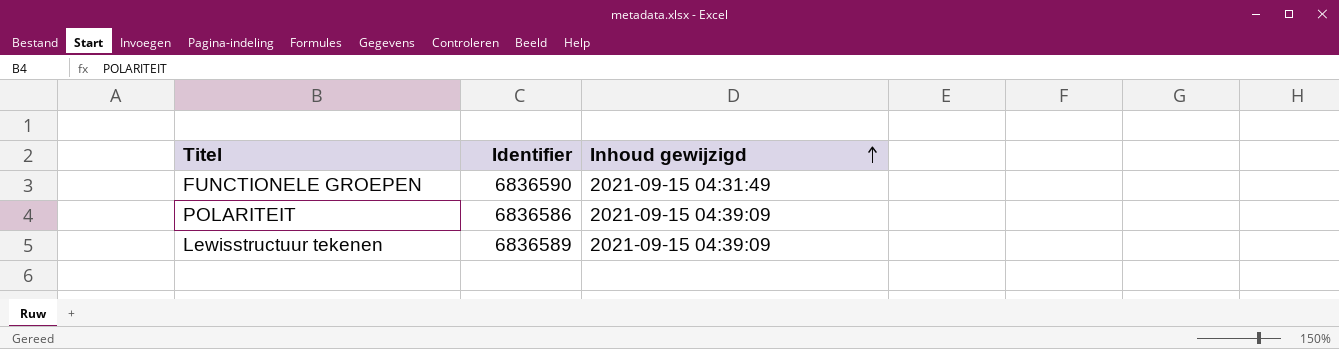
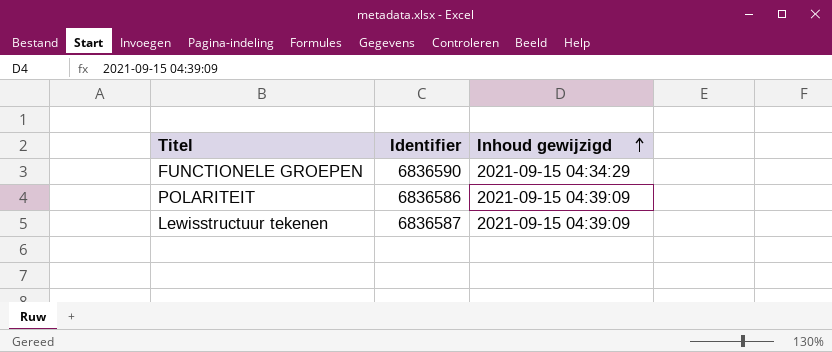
FUNCTIONELE GROEPEN | Inhoud gewijzigd: 2021-09-15 04:31:49 -> 2021-09-15 04:34:29
Lewisstructuur tekenen | Identifier: 6836589 -> 6836587

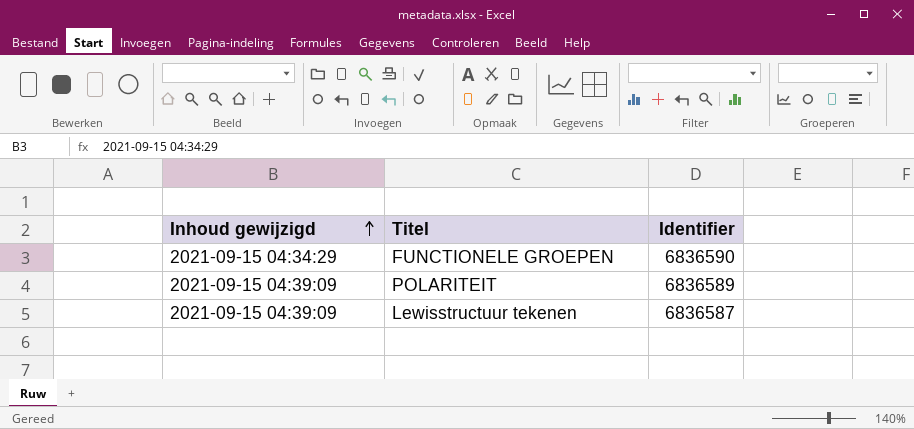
column Inhoud gewijzigd | position: 3 -> 1
POLARITEIT | Identifier: 6836586 -> 6836589

